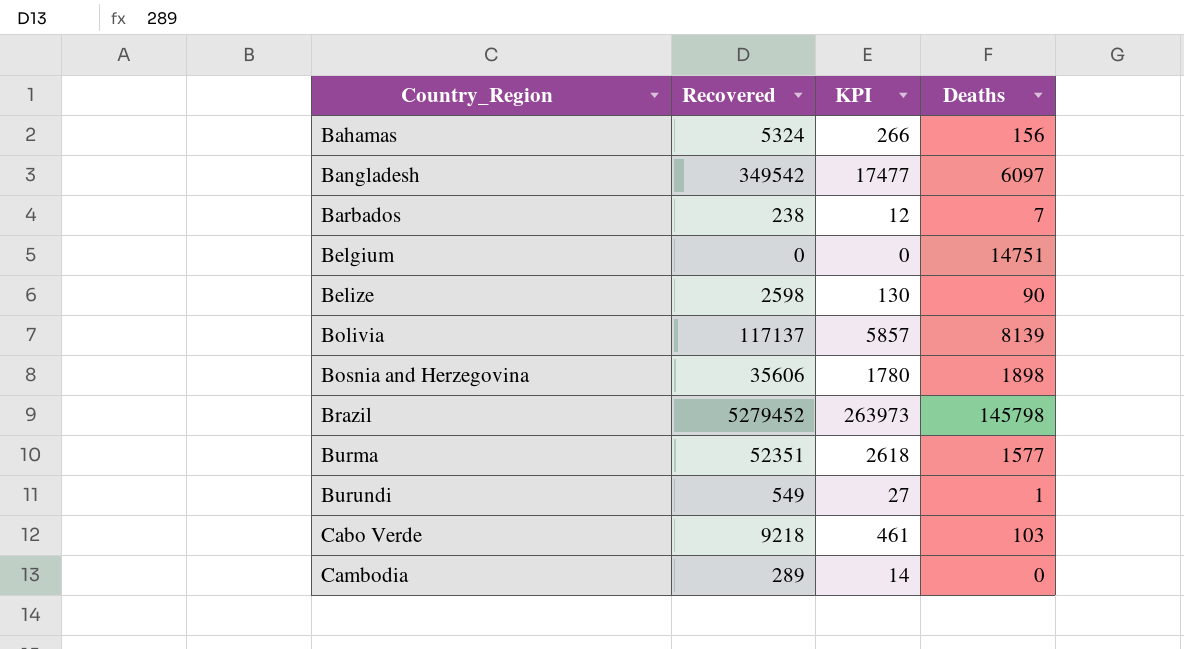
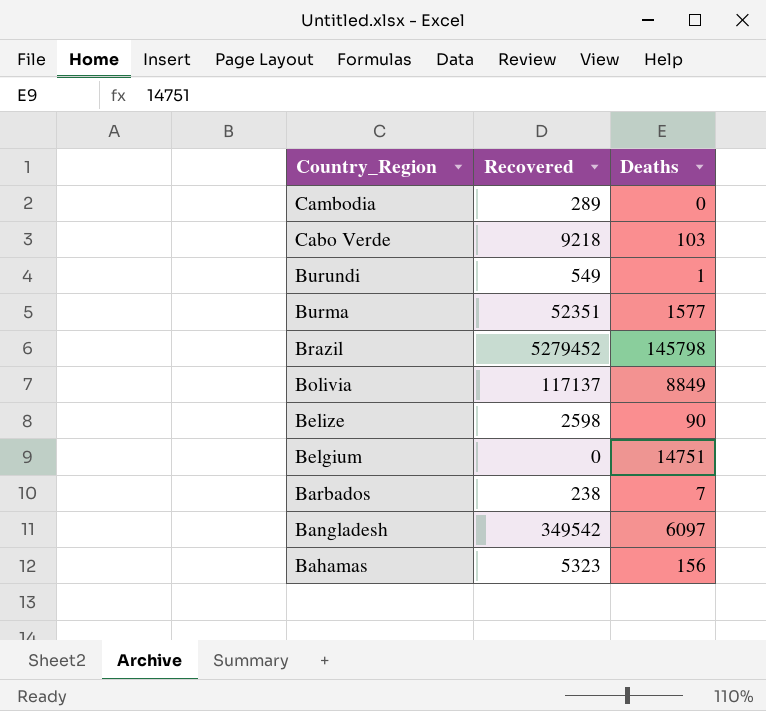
row order: Country_Region ascending -> Country_Region descending
column KPI | formula: [Recovered] * 0.05 -> none
row Bosnia and Herzegovina: 35606 | 1780 | 1898 -> none
Bolivia | Deaths: 8139 -> 8849
Bahamas | Recovered: 5324 -> 5323

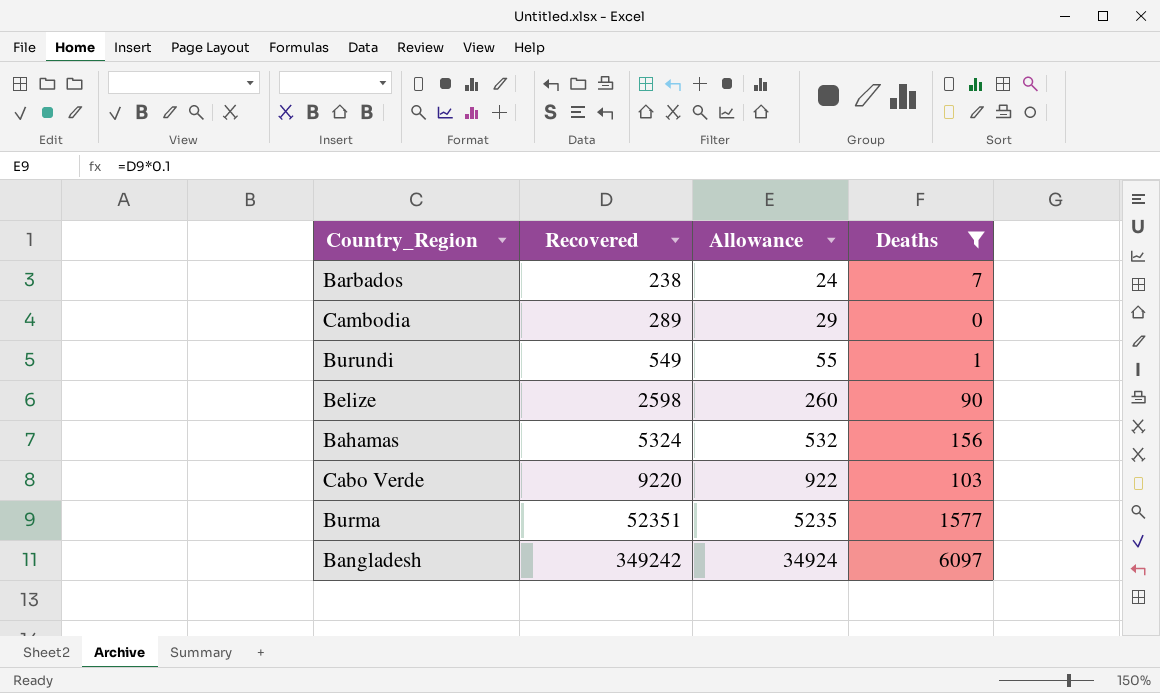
filter: none -> Deaths <= 6097
row order: Country_Region descending -> Recovered ascending
column Allowance | formula: none -> [Recovered] * 0.1
Bahamas | Recovered: 5323 -> 5324
Cabo Verde | Recovered: 9218 -> 9220
Bangladesh | Recovered: 349542 -> 349242

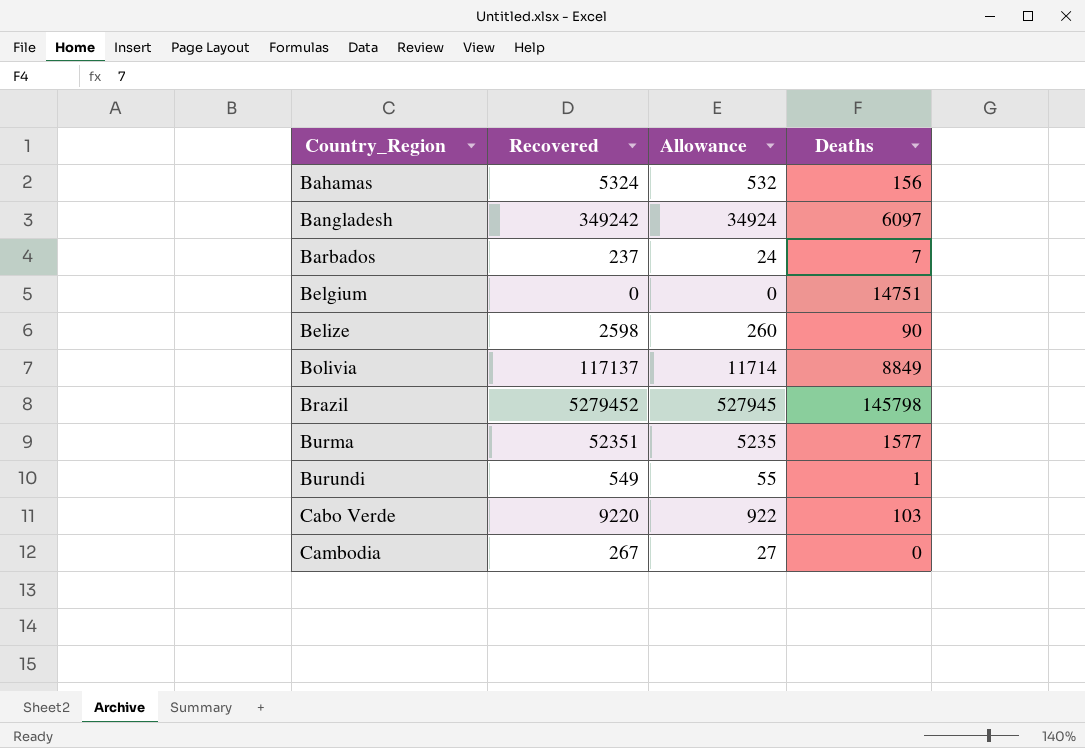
filter: Deaths <= 6097 -> none
row order: Recovered ascending -> Country_Region ascending
Barbados | Recovered: 238 -> 237
Cambodia | Recovered: 289 -> 267
Cambodia | Allowance: 29 -> 27

